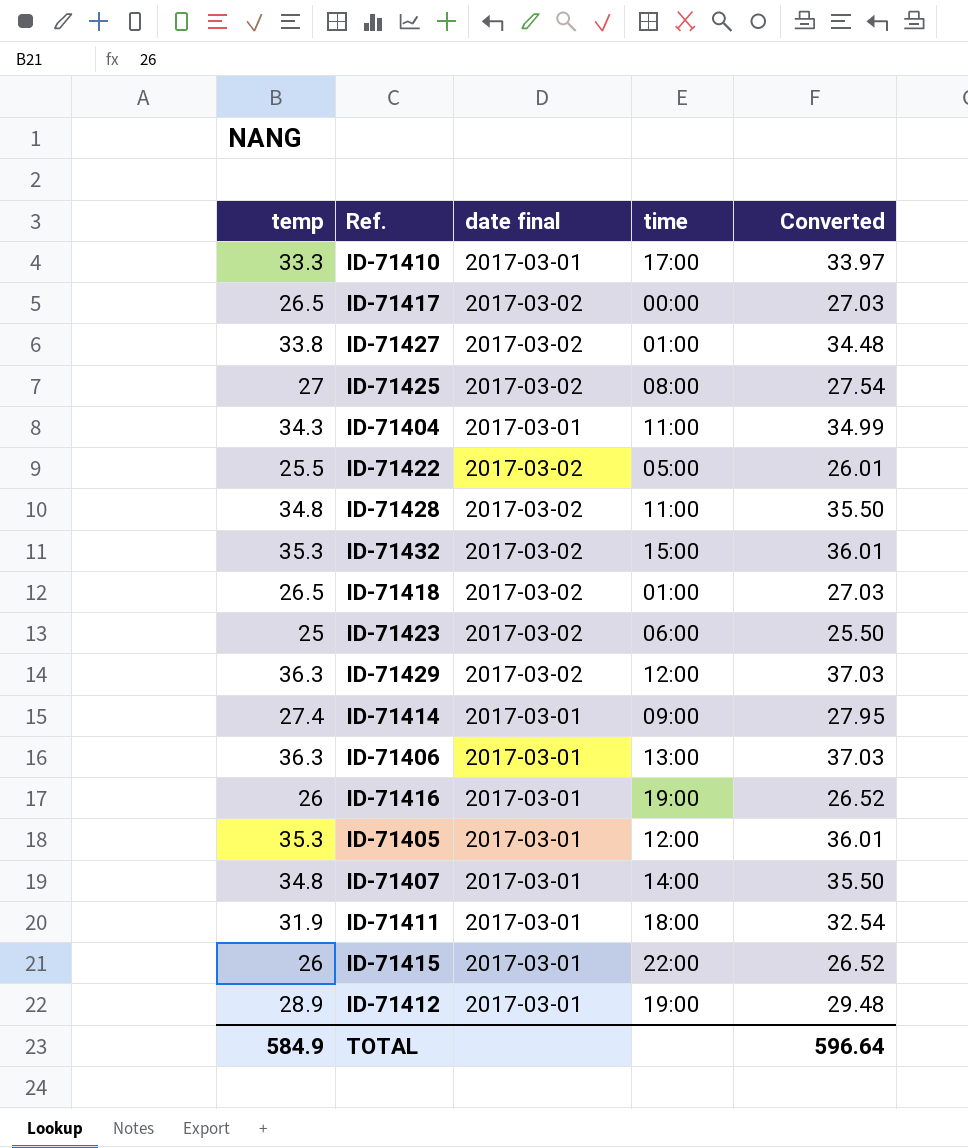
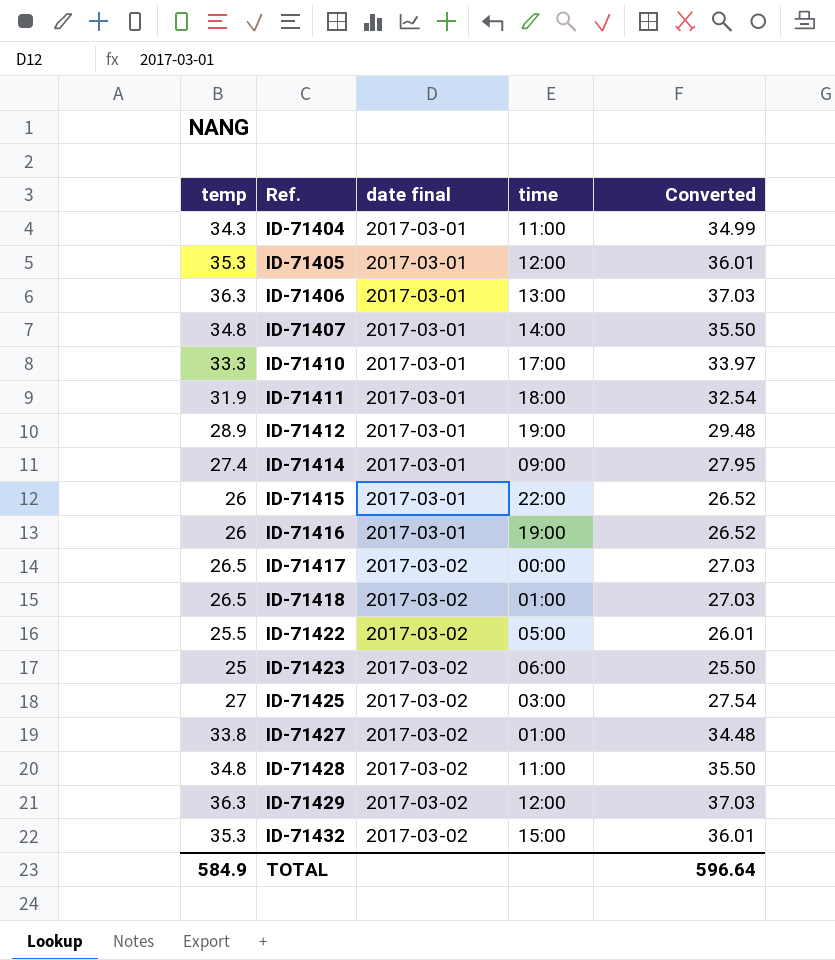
row order: none -> Ref. ascending
ID-71425 | time: 08:00 -> 03:00

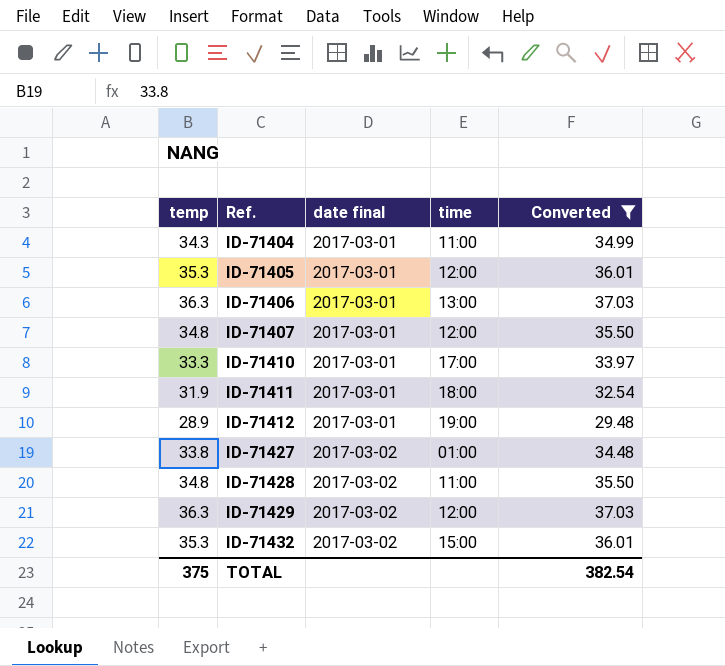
filter: none -> Converted >= 29.48
ID-71407 | time: 14:00 -> 12:00
TOTAL | temp: 584.9 -> 375
TOTAL | Converted: 596.64 -> 382.54

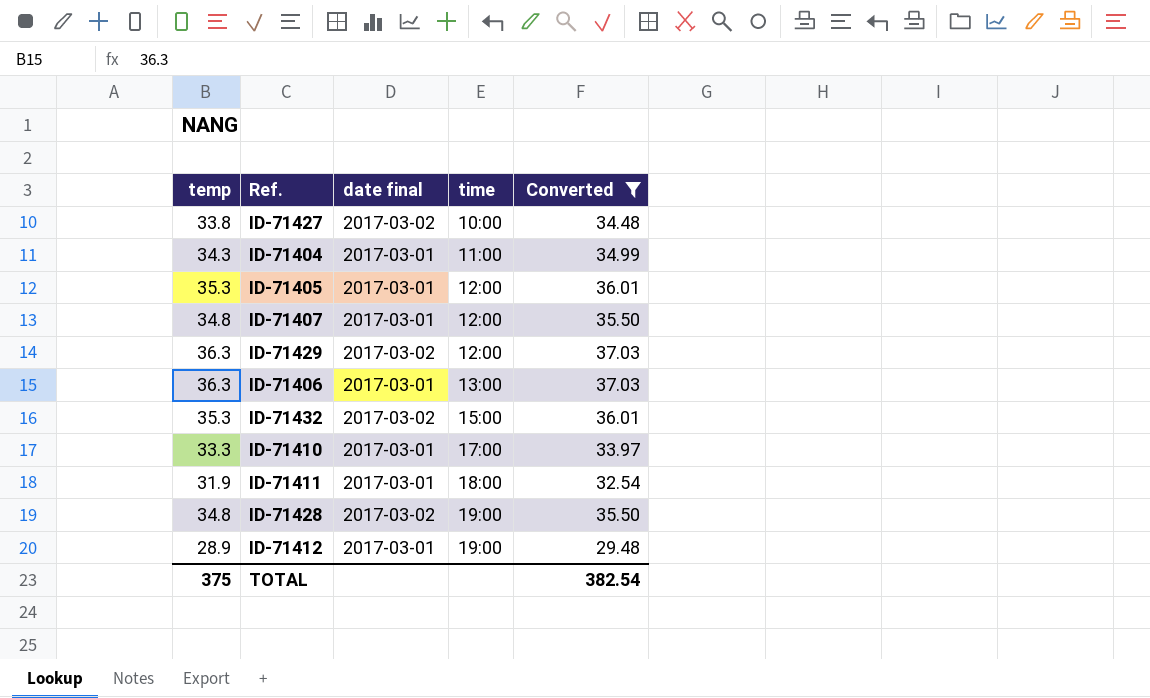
row order: Ref. ascending -> time ascending
ID-71427 | time: 01:00 -> 10:00
ID-71428 | time: 11:00 -> 19:00

